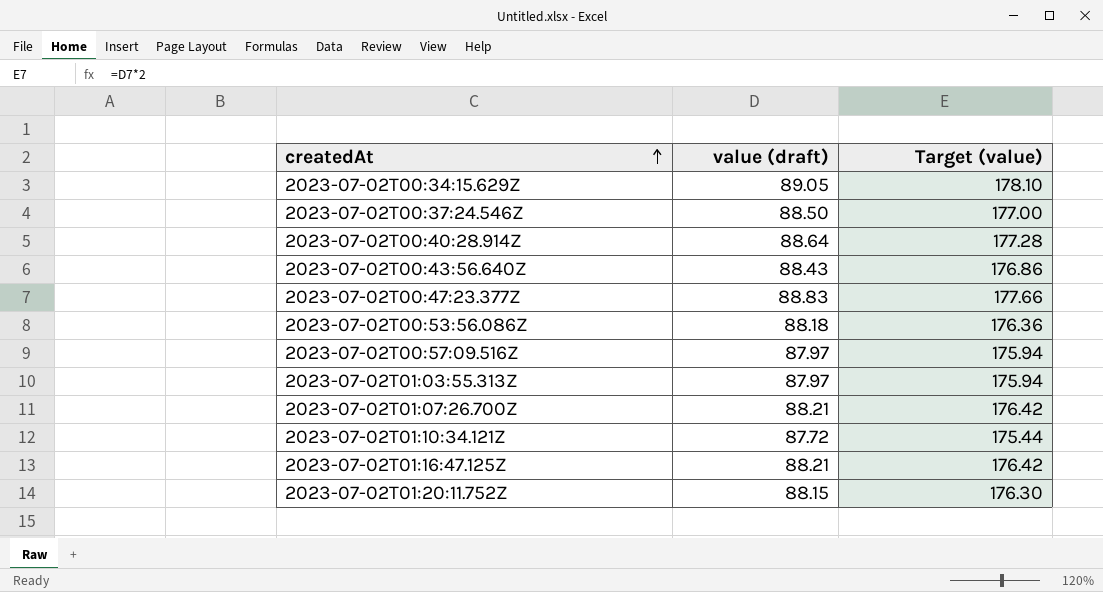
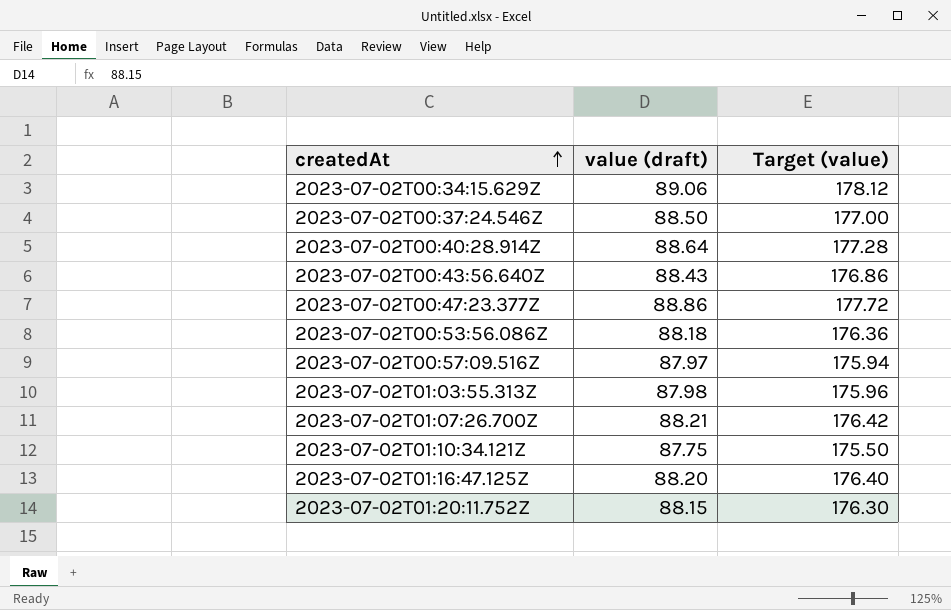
2023-07-02T00:34:15.629Z | value (draft): 89.05 -> 89.06
2023-07-02T00:34:15.629Z | Target (value): 178.10 -> 178.12
2023-07-02T00:47:23.377Z | value (draft): 88.83 -> 88.86
2023-07-02T00:47:23.377Z | Target (value): 177.66 -> 177.72
2023-07-02T01:03:55.313Z | value (draft): 87.97 -> 87.98
2023-07-02T01:03:55.313Z | Target (value): 175.94 -> 175.96
2023-07-02T01:10:34.121Z | value (draft): 87.72 -> 87.75
2023-07-02T01:10:34.121Z | Target (value): 175.44 -> 175.50
2023-07-02T01:16:47.125Z | value (draft): 88.21 -> 88.20
2023-07-02T01:16:47.125Z | Target (value): 176.42 -> 176.40

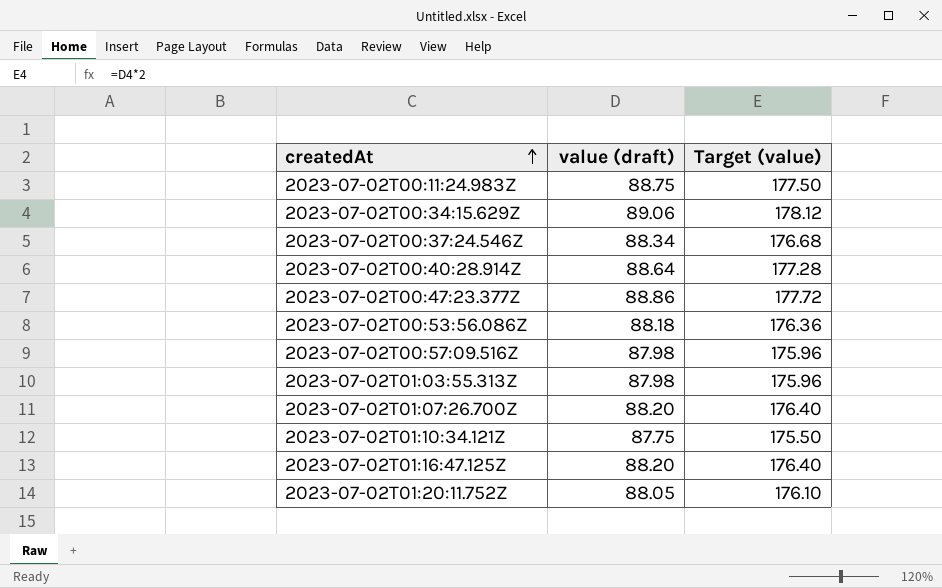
row 2023-07-02T00:43:56.640Z: 88.43 | 176.86 -> none
row 2023-07-02T00:11:24.983Z: none -> 88.75 | 177.50
2023-07-02T00:37:24.546Z | value (draft): 88.50 -> 88.34
2023-07-02T00:37:24.546Z | Target (value): 177.00 -> 176.68
2023-07-02T00:57:09.516Z | value (draft): 87.97 -> 87.98
2023-07-02T00:57:09.516Z | Target (value): 175.94 -> 175.96
2023-07-02T01:07:26.700Z | value (draft): 88.21 -> 88.20
2023-07-02T01:07:26.700Z | Target (value): 176.42 -> 176.40
2023-07-02T01:20:11.752Z | value (draft): 88.15 -> 88.05
2023-07-02T01:20:11.752Z | Target (value): 176.30 -> 176.10

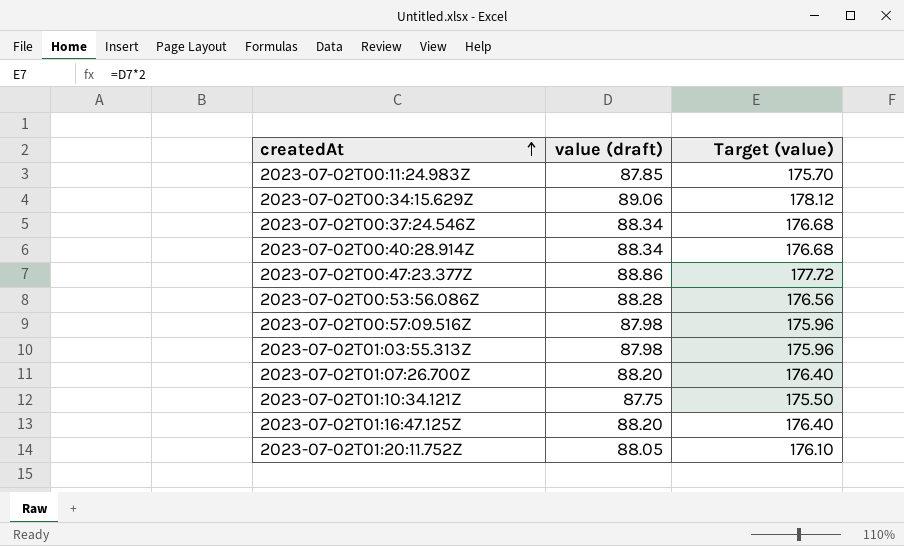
2023-07-02T00:11:24.983Z | value (draft): 88.75 -> 87.85
2023-07-02T00:11:24.983Z | Target (value): 177.50 -> 175.70
2023-07-02T00:40:28.914Z | value (draft): 88.64 -> 88.34
2023-07-02T00:40:28.914Z | Target (value): 177.28 -> 176.68
2023-07-02T00:53:56.086Z | value (draft): 88.18 -> 88.28
2023-07-02T00:53:56.086Z | Target (value): 176.36 -> 176.56

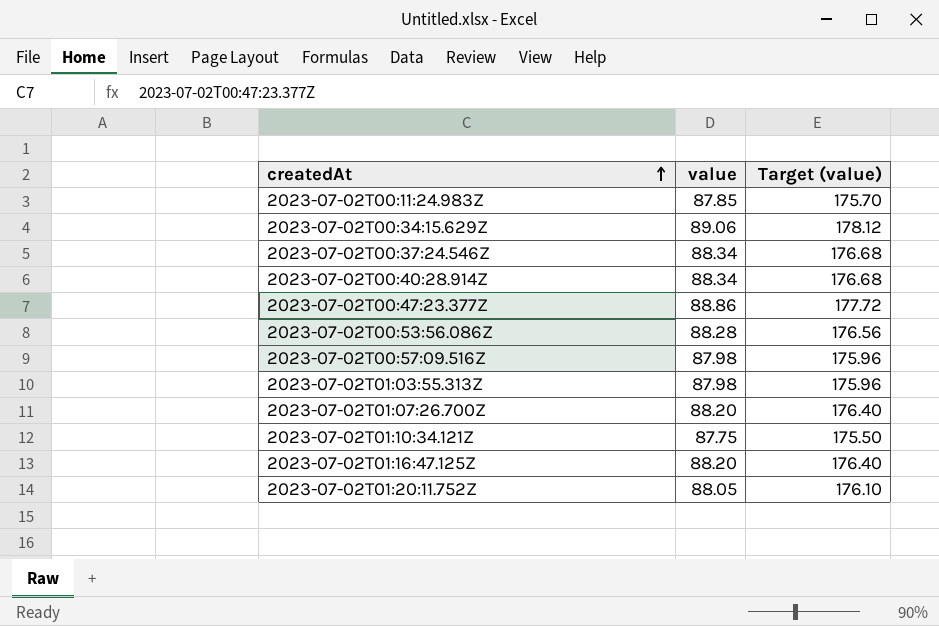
column name: value (draft) -> value

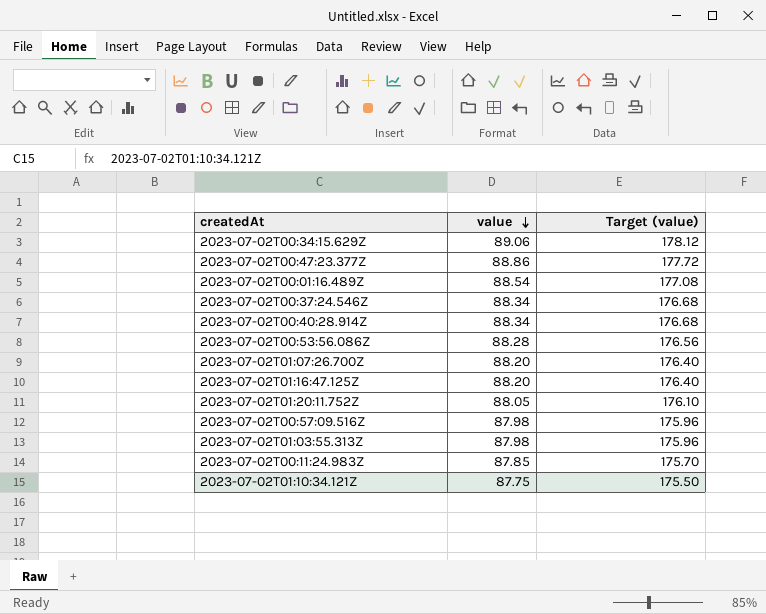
row order: createdAt ascending -> value descending
row 2023-07-02T00:01:16.489Z: none -> 88.54 | 177.08

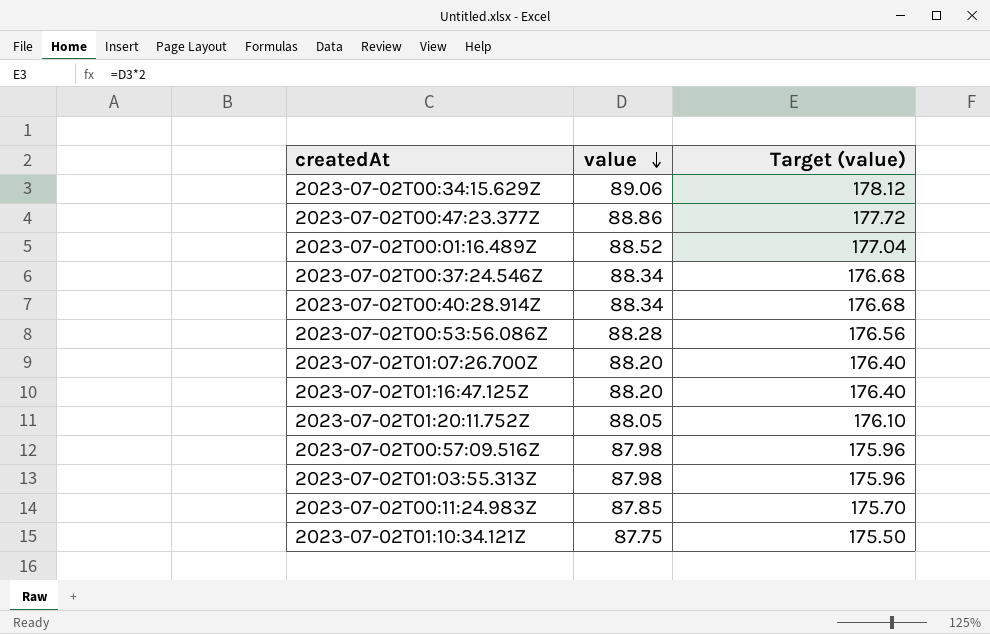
2023-07-02T00:01:16.489Z | value: 88.54 -> 88.52
2023-07-02T00:01:16.489Z | Target (value): 177.08 -> 177.04

